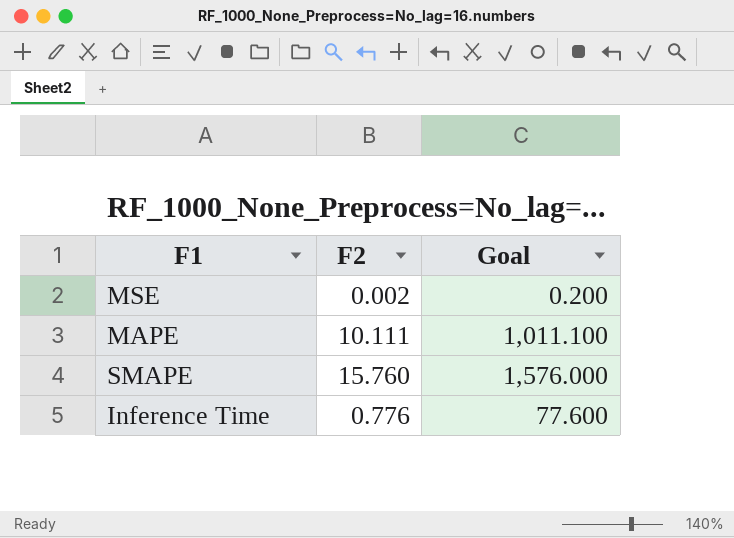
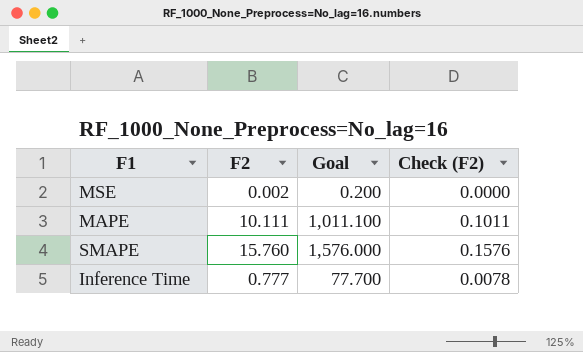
column Check (F2) | formula: none -> [F2] * 0.01
Inference Time | F2: 0.776 -> 0.777
Inference Time | Goal: 77.600 -> 77.700

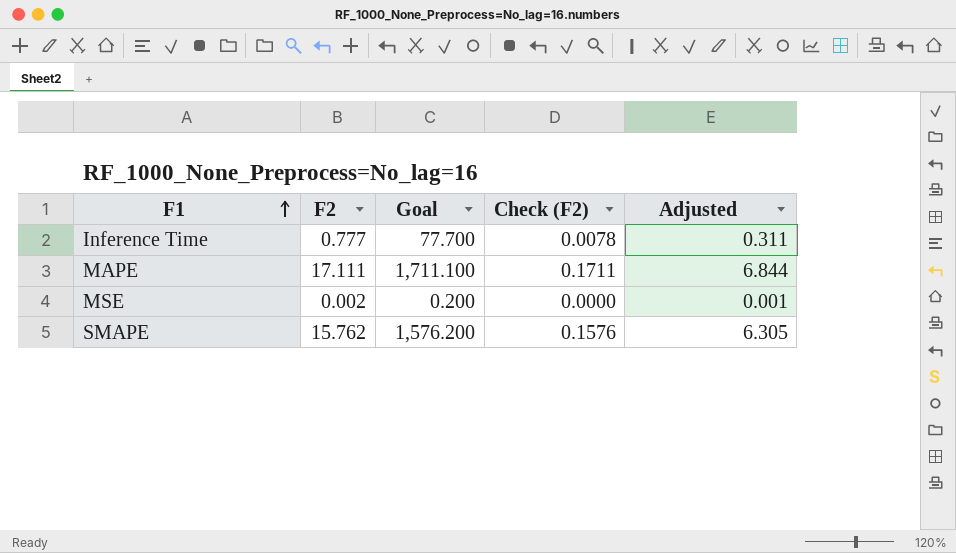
row order: none -> F1 ascending
column Adjusted | formula: none -> [F2] * 0.4
MAPE | F2: 10.111 -> 17.111
MAPE | Goal: 1,011.100 -> 1,711.100
MAPE | Check (F2): 0.1011 -> 0.1711
SMAPE | F2: 15.760 -> 15.762
SMAPE | Goal: 1,576.000 -> 1,576.200

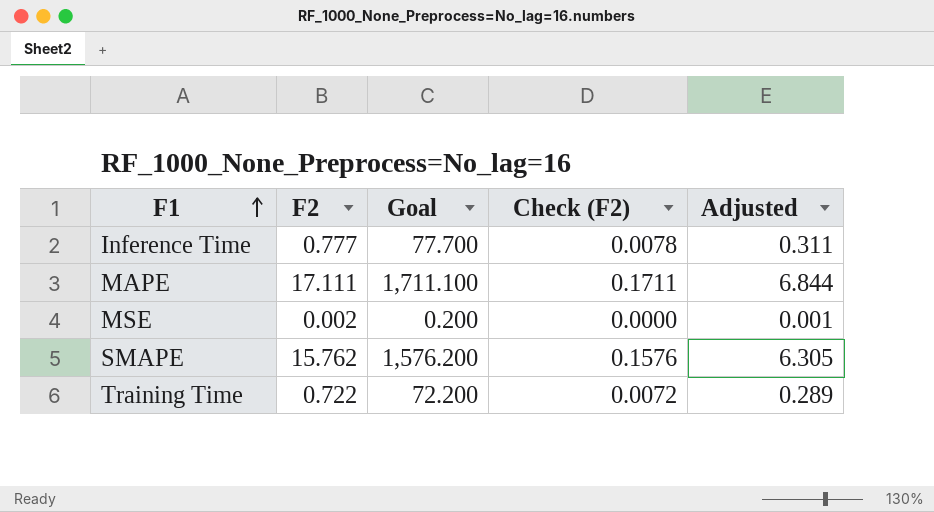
row Training Time: none -> 0.722 | 72.200 | 0.0072 | 0.289

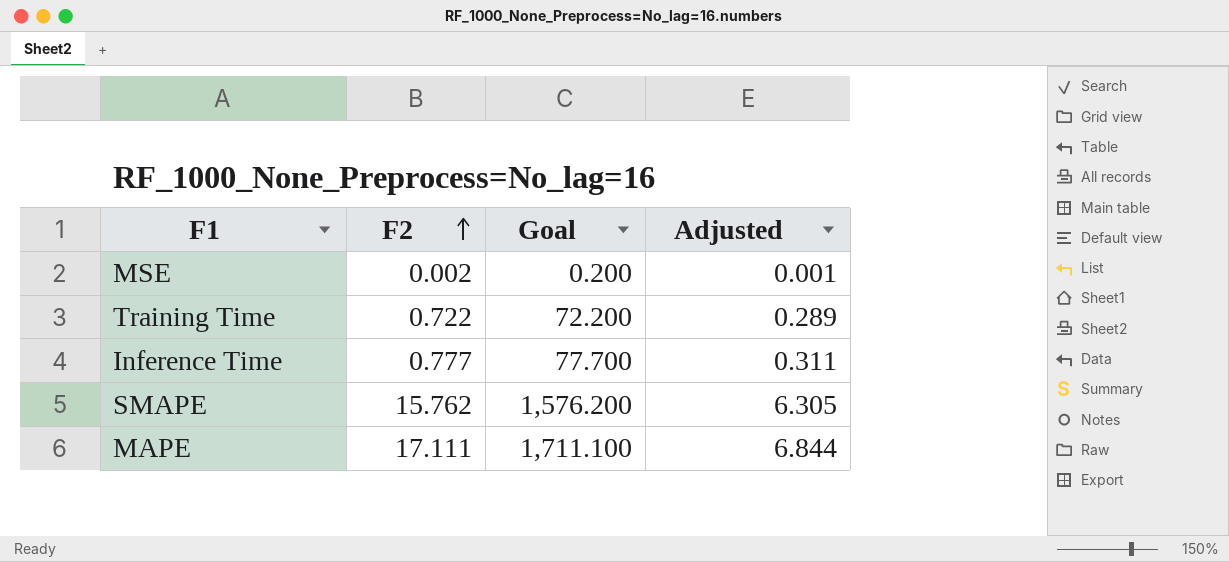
row order: F1 ascending -> F2 ascending
column Check (F2) | formula: [F2] * 0.01 -> none

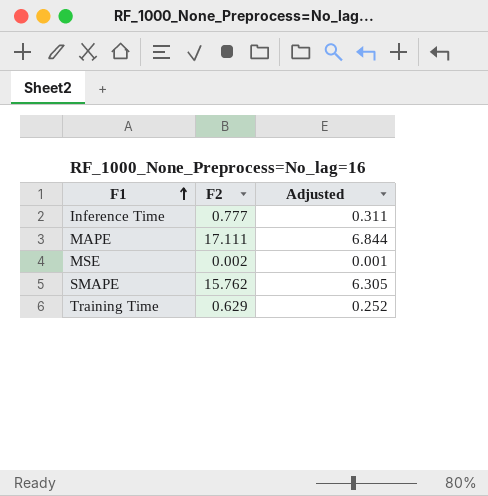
row order: F2 ascending -> F1 ascending
column Goal | formula: [F2] * 100 -> none
Training Time | F2: 0.722 -> 0.629
Training Time | Adjusted: 0.289 -> 0.252

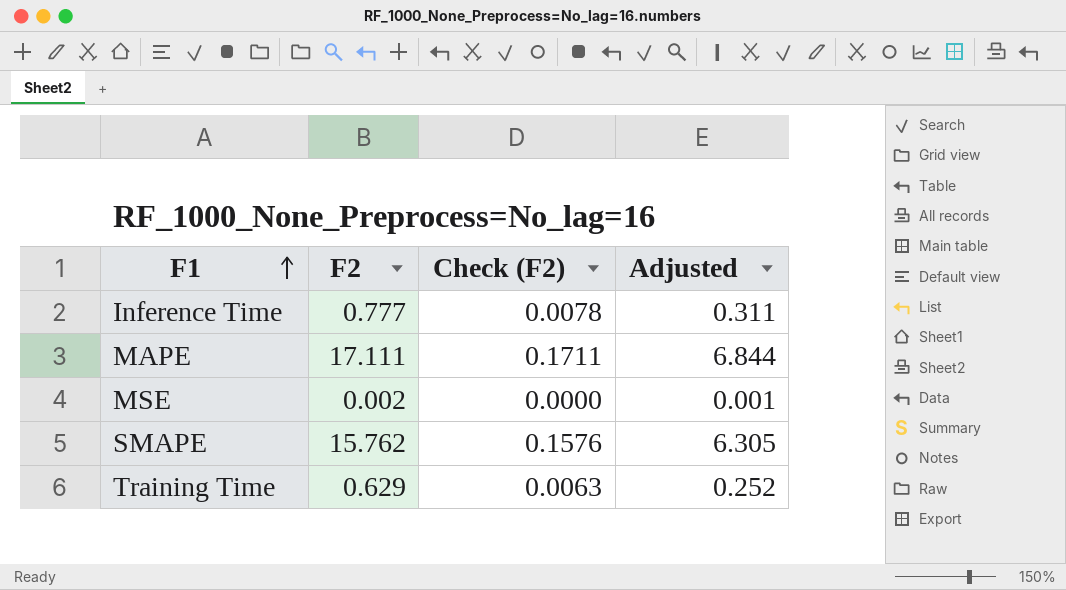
column Check (F2) | formula: none -> [F2] * 0.01

